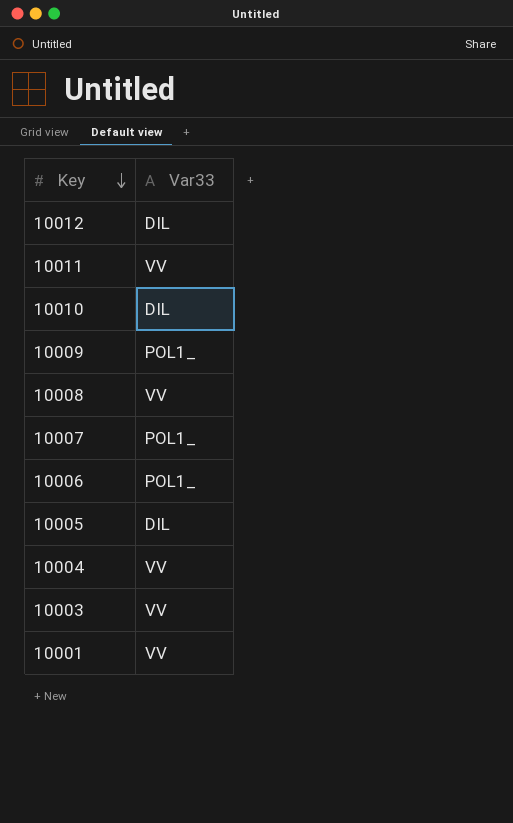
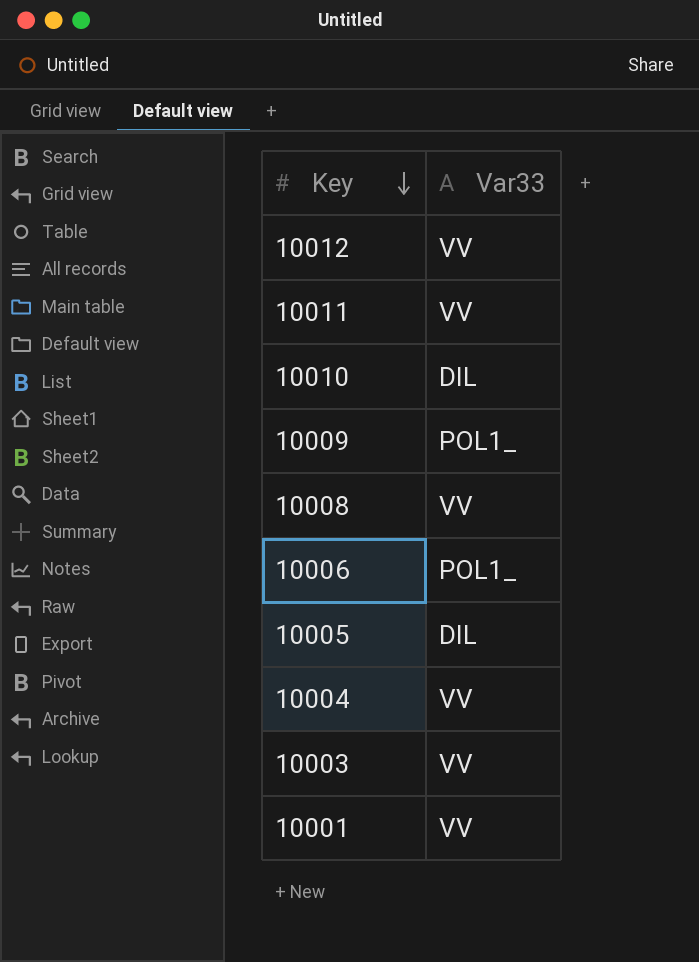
row 10007: POL1_ -> none
10012 | Var33: DIL -> VV

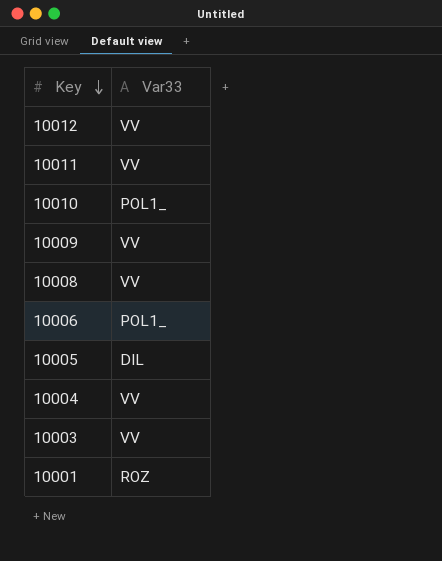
10010 | Var33: DIL -> POL1_
10009 | Var33: POL1_ -> VV
10001 | Var33: VV -> ROZ

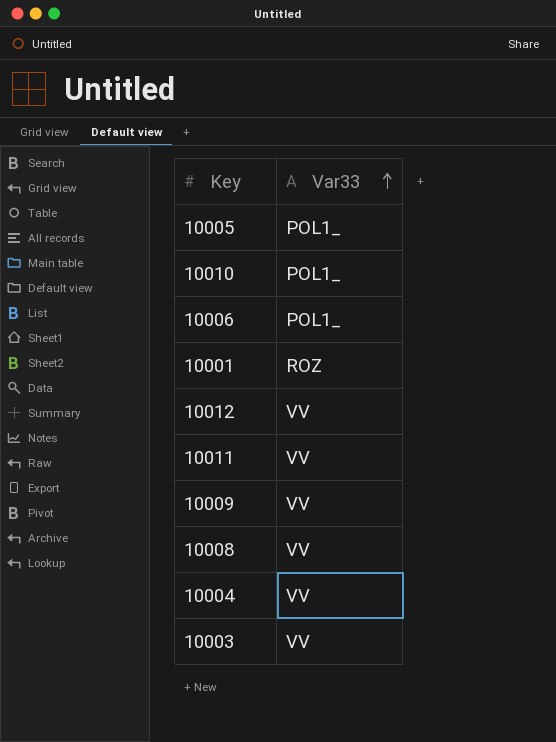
row order: Key descending -> Var33 ascending
10005 | Var33: DIL -> POL1_

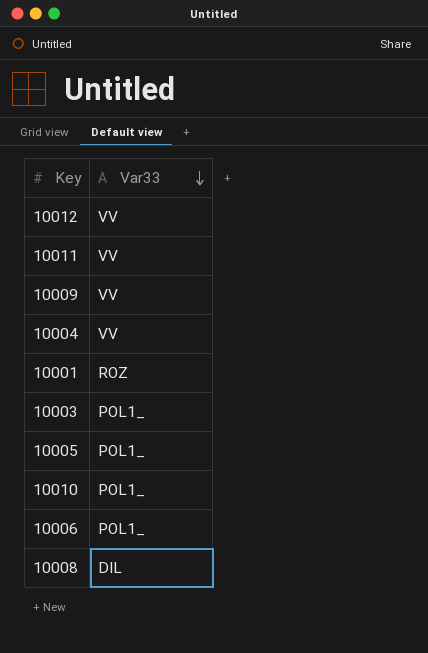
row order: Var33 ascending -> Var33 descending
10003 | Var33: VV -> POL1_
10008 | Var33: VV -> DIL

